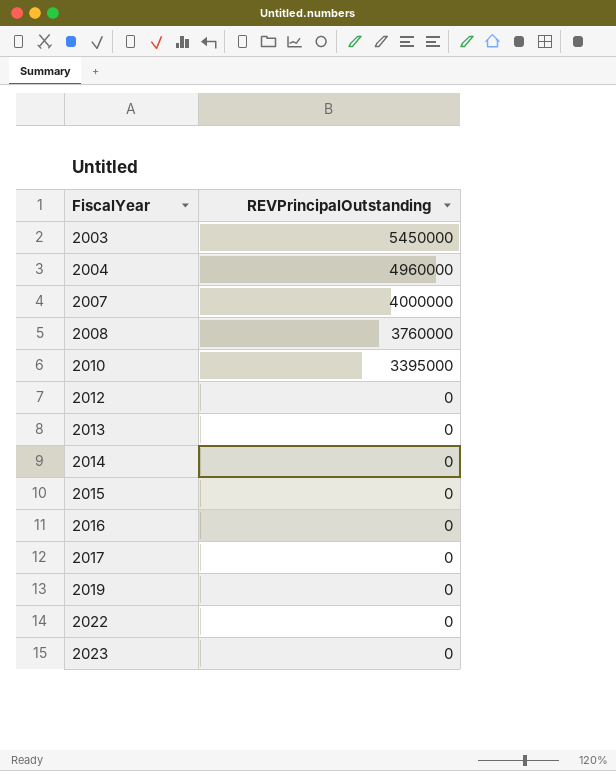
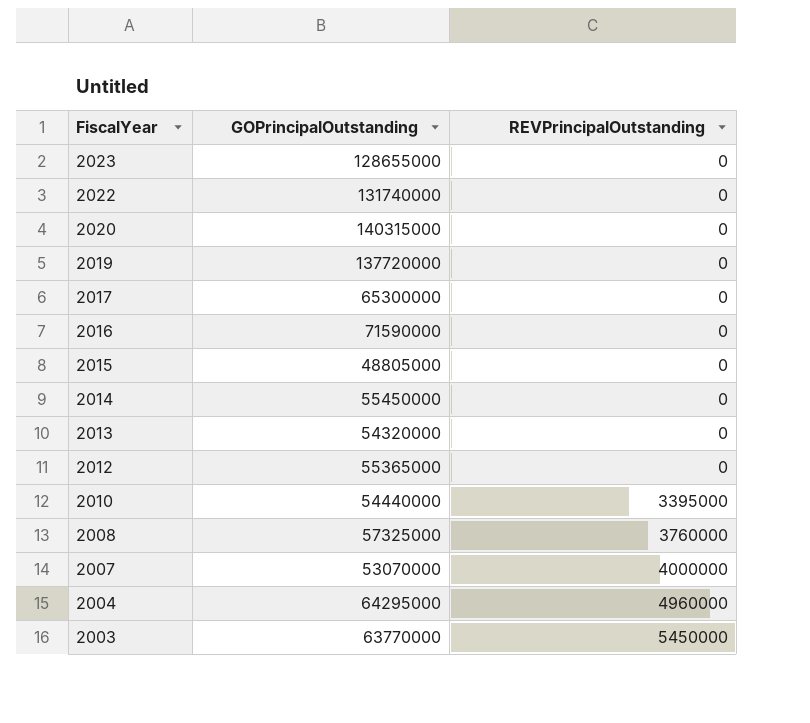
row order: FiscalYear ascending -> FiscalYear descending
column GOPrincipalOutstanding | position: none -> 2
row 2020: none -> 140315000 | 0

